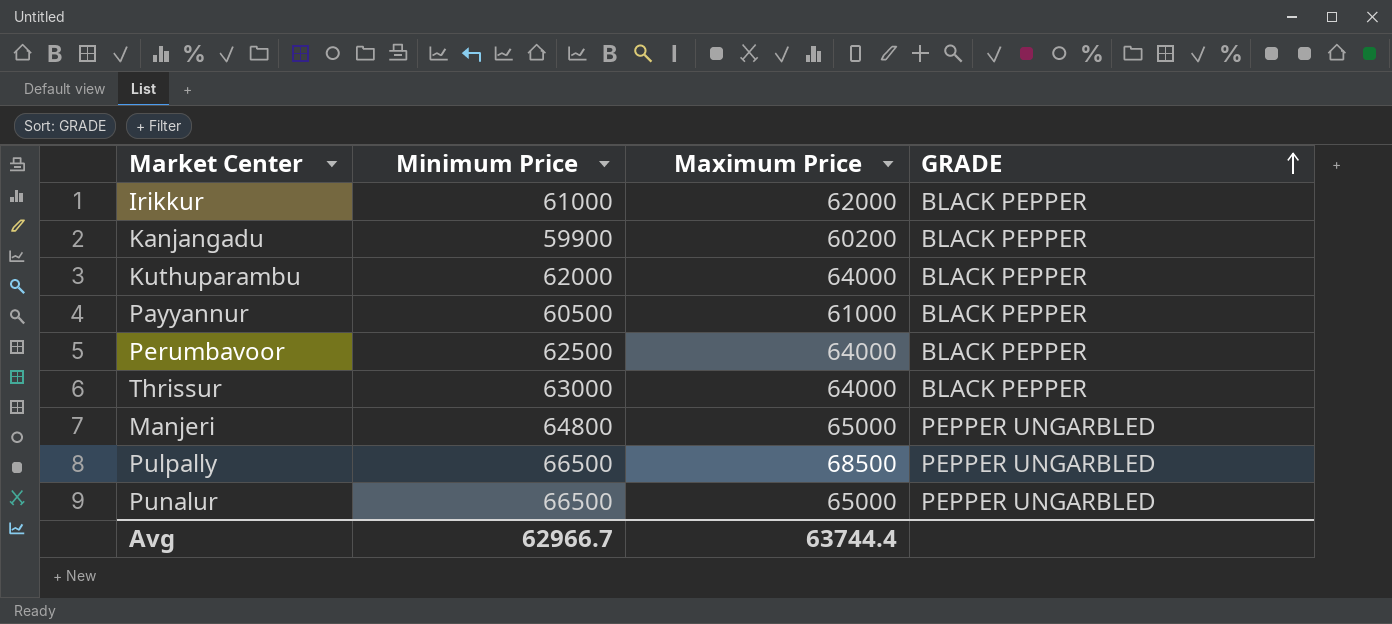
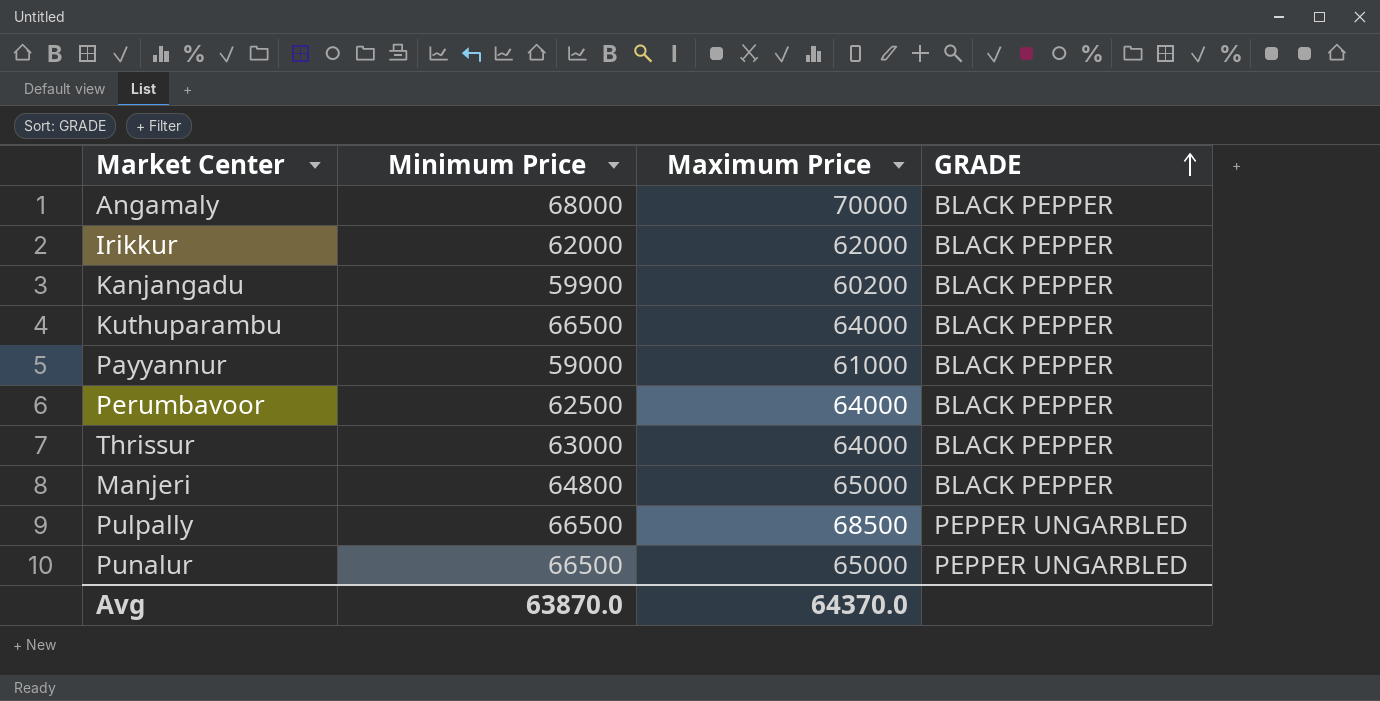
row Angamaly: none -> 68000 | 70000 | BLACK PEPPER
Irikkur | Minimum Price: 61000 -> 62000
Kuthuparambu | Minimum Price: 62000 -> 66500
Payyannur | Minimum Price: 60500 -> 59000
Manjeri | GRADE: PEPPER UNGARBLED -> BLACK PEPPER
Avg | Minimum Price: 62966.7 -> 63870.0
Avg | Maximum Price: 63744.4 -> 64370.0

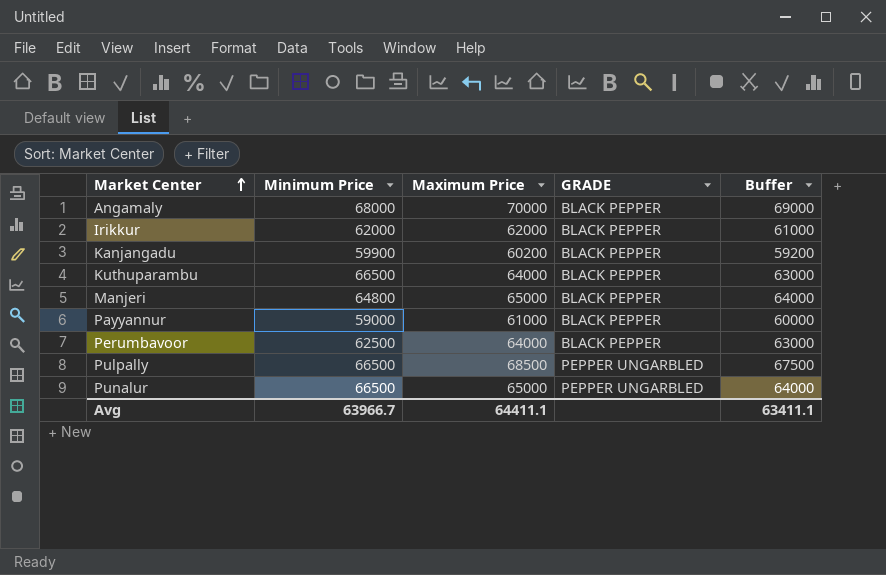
row order: GRADE ascending -> Market Center ascending
column Buffer | formula: none -> [Maximum Price] - 1000
row Thrissur: 63000 | 64000 | BLACK PEPPER -> none
Avg | Minimum Price: 63870.0 -> 63966.7
Avg | Maximum Price: 64370.0 -> 64411.1

